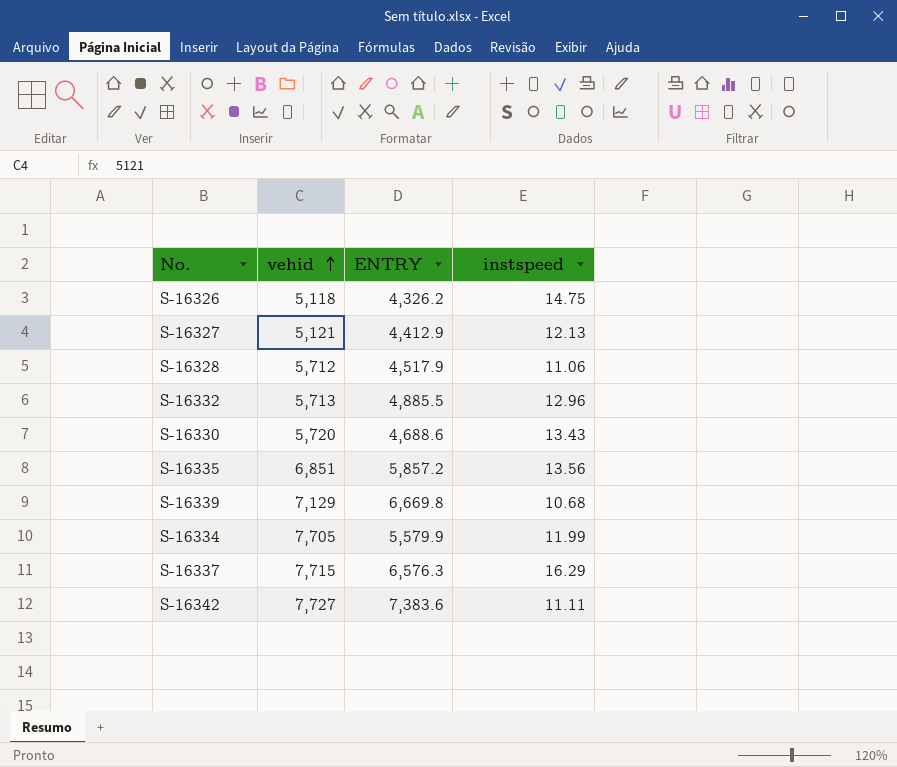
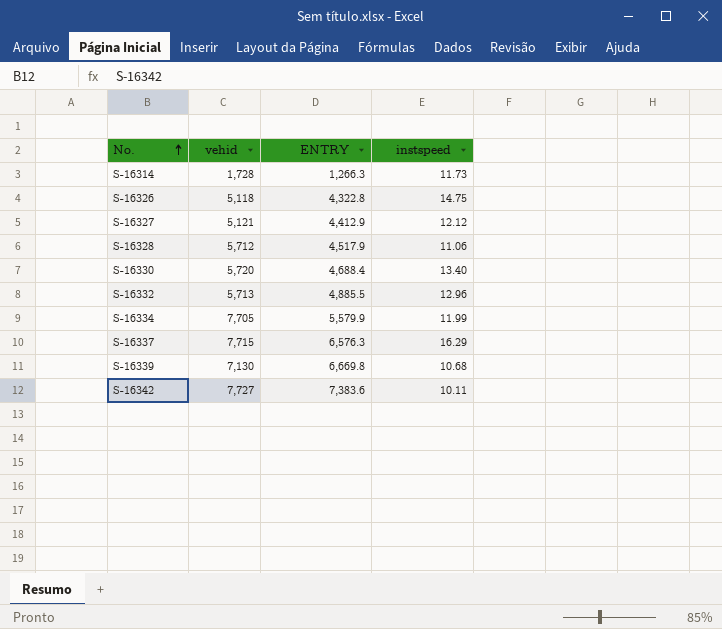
row order: vehid ascending -> No. ascending
row S-16335: 6,851 | 5,857.2 | 13.56 -> none
row S-16314: none -> 1,728 | 1,266.3 | 11.73
S-16326 | ENTRY: 4,326.2 -> 4,322.8
S-16327 | instspeed: 12.13 -> 12.12
S-16330 | ENTRY: 4,688.6 -> 4,688.4
S-16330 | instspeed: 13.43 -> 13.40
S-16339 | vehid: 7,129 -> 7,130
S-16342 | instspeed: 11.11 -> 10.11

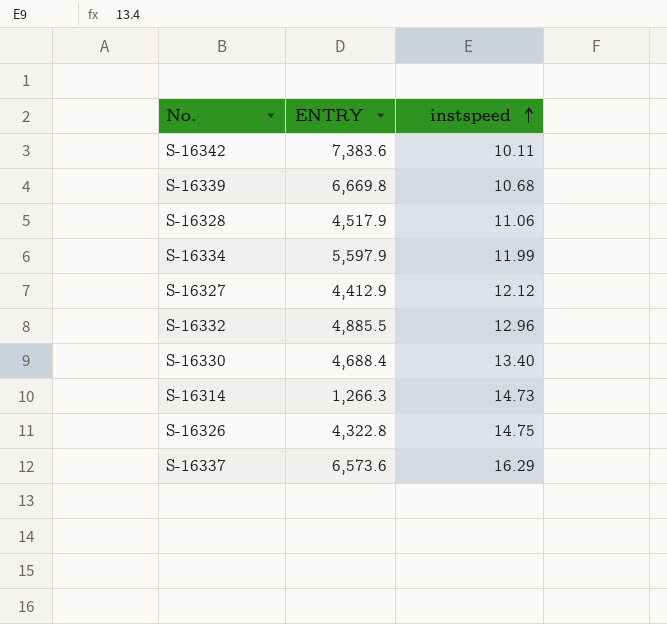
row order: No. ascending -> instspeed ascending
column vehid | position: 2 -> none
S-16334 | ENTRY: 5,579.9 -> 5,597.9
S-16314 | instspeed: 11.73 -> 14.73
S-16337 | ENTRY: 6,576.3 -> 6,573.6

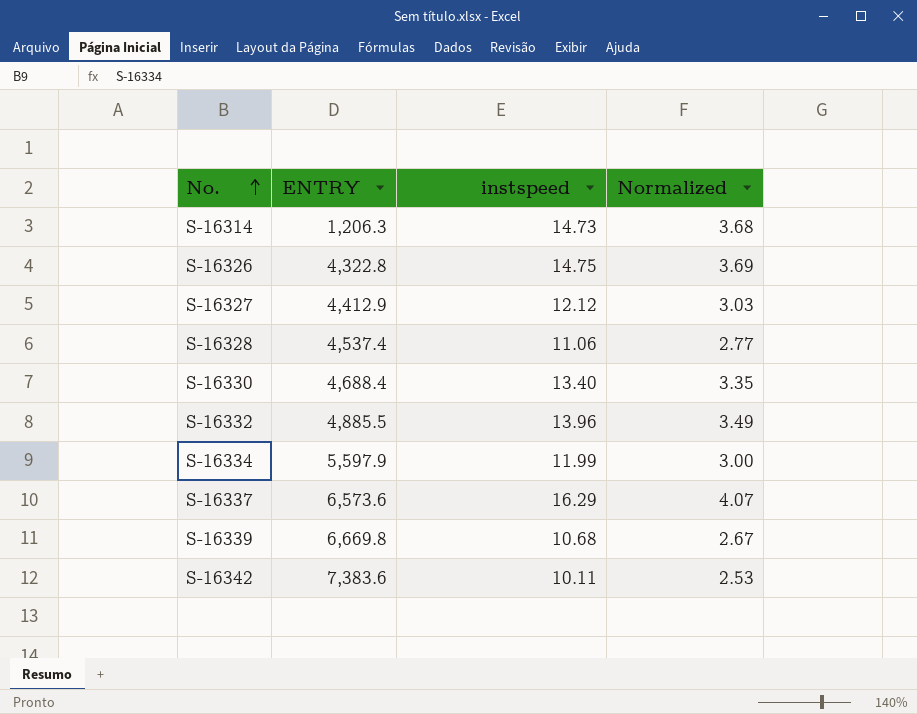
row order: instspeed ascending -> No. ascending
column Normalized | formula: none -> [instspeed] * 0.25
S-16314 | ENTRY: 1,266.3 -> 1,206.3
S-16328 | ENTRY: 4,517.9 -> 4,537.4
S-16332 | instspeed: 12.96 -> 13.96

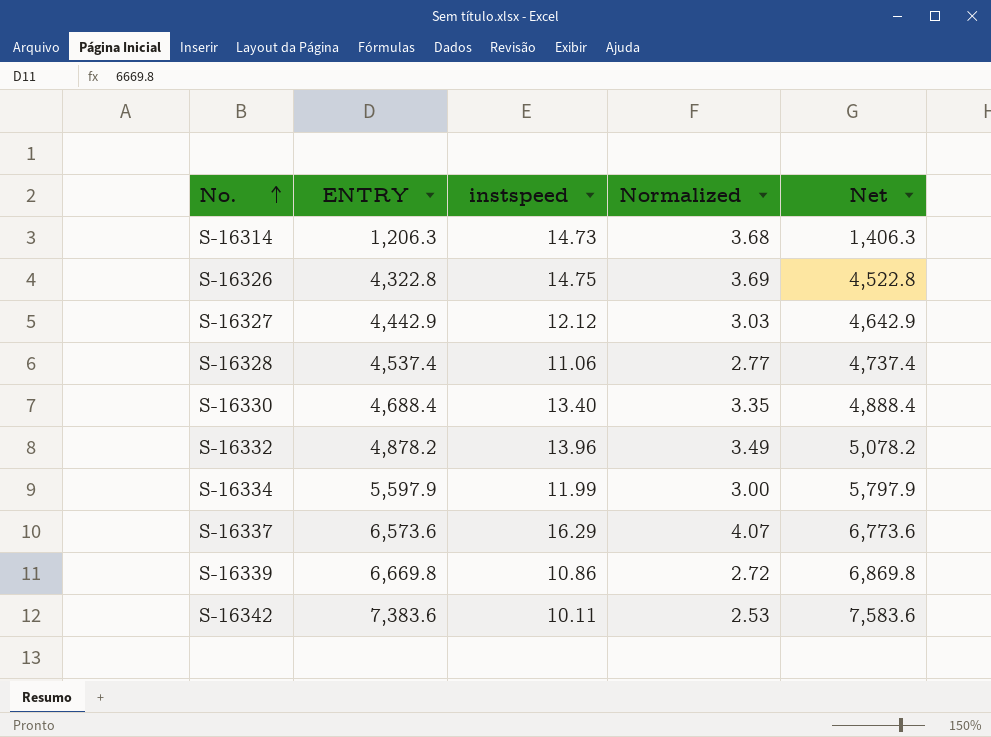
column Net | formula: none -> [ENTRY] + 200
S-16327 | ENTRY: 4,412.9 -> 4,442.9
S-16332 | ENTRY: 4,885.5 -> 4,878.2
S-16339 | instspeed: 10.68 -> 10.86
S-16339 | Normalized: 2.67 -> 2.72

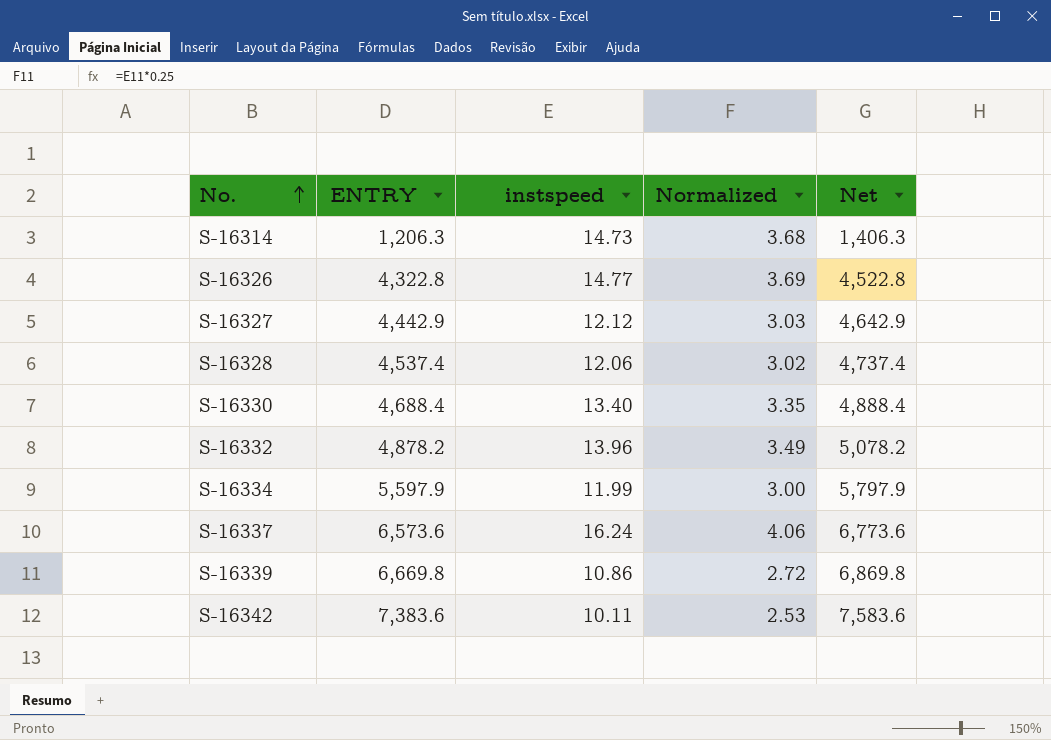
S-16326 | instspeed: 14.75 -> 14.77
S-16328 | instspeed: 11.06 -> 12.06
S-16328 | Normalized: 2.77 -> 3.02
S-16337 | instspeed: 16.29 -> 16.24
S-16337 | Normalized: 4.07 -> 4.06

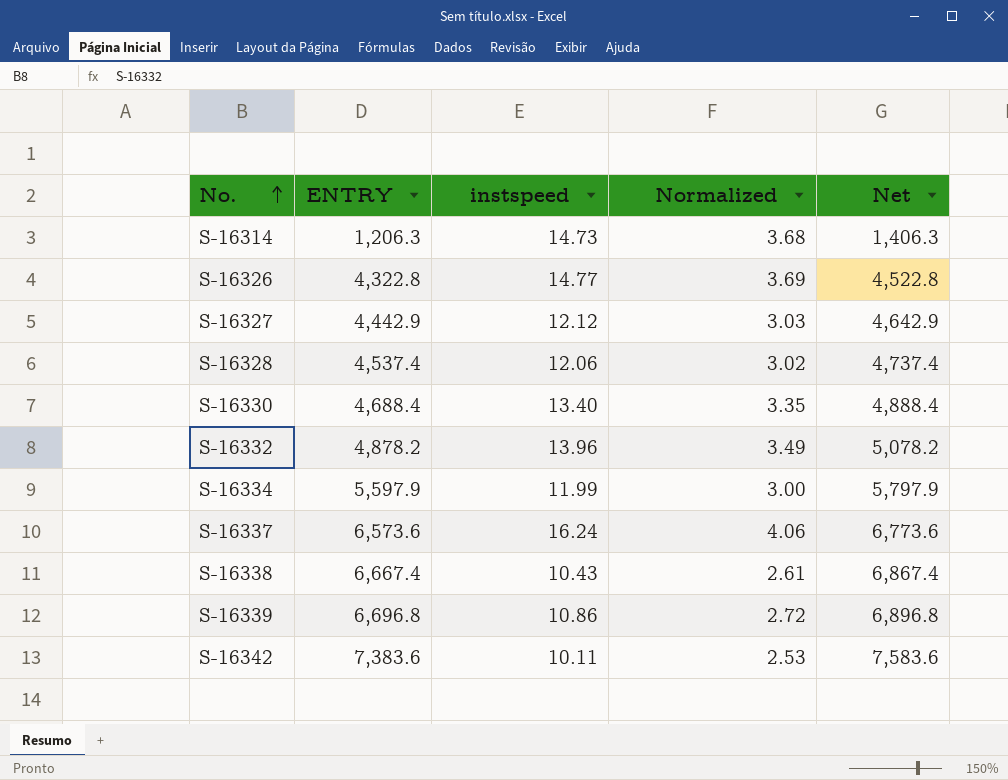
row S-16338: none -> 6,667.4 | 10.43 | 2.61 | 6,867.4
S-16339 | ENTRY: 6,669.8 -> 6,696.8
S-16339 | Net: 6,869.8 -> 6,896.8

